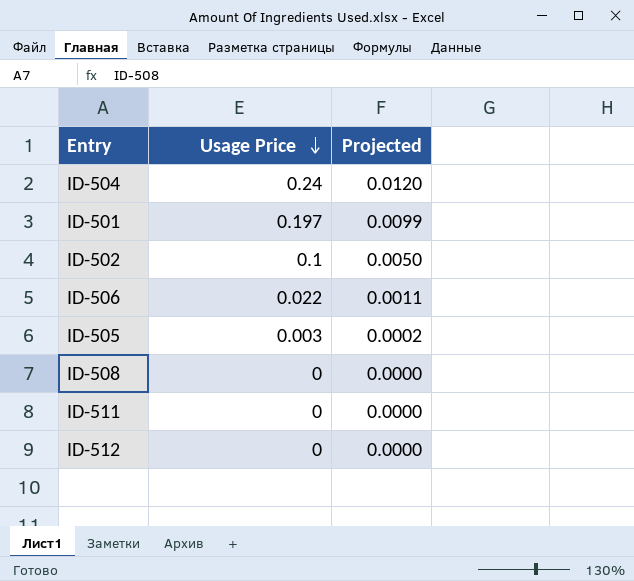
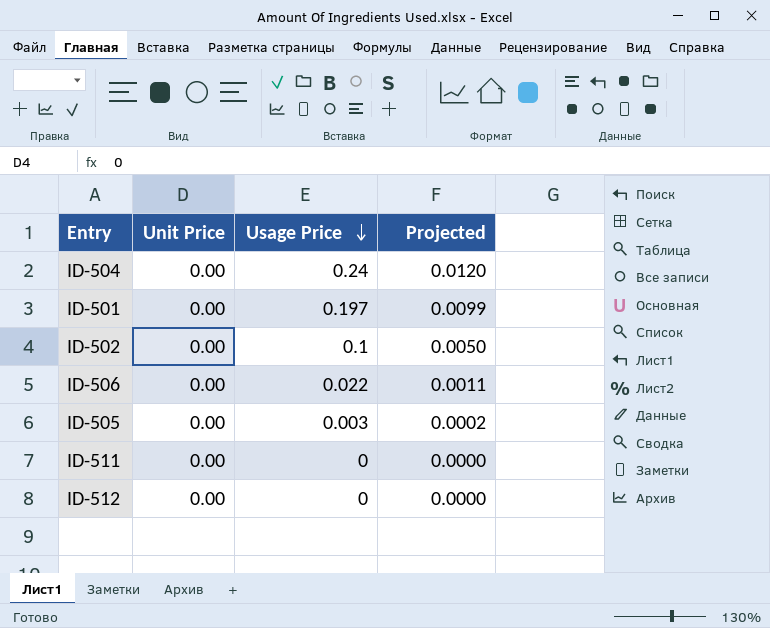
column Unit Price | position: none -> 2
row ID-508: 0 | 0.0000 -> none

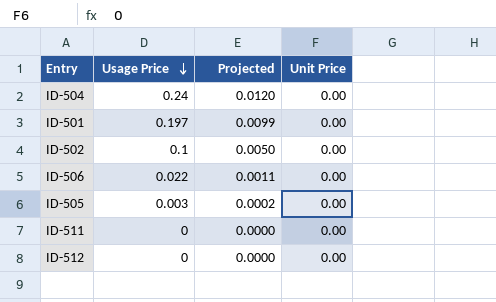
column Unit Price | position: 2 -> 4

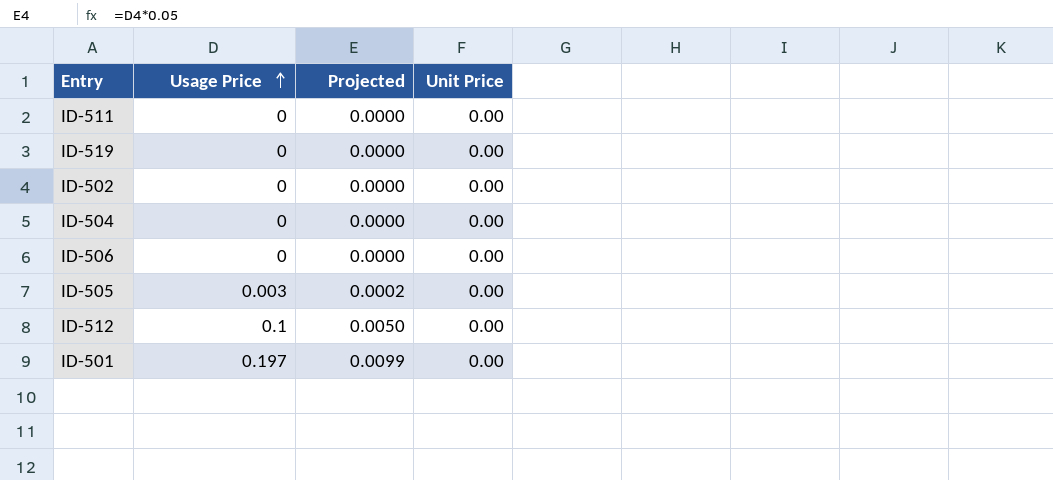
row order: Usage Price descending -> Usage Price ascending
row ID-519: none -> 0 | 0.0000 | 0.00
ID-502 | Usage Price: 0.1 -> 0
ID-502 | Projected: 0.0050 -> 0.0000
ID-504 | Usage Price: 0.24 -> 0
ID-504 | Projected: 0.0120 -> 0.0000
ID-506 | Usage Price: 0.022 -> 0
ID-506 | Projected: 0.0011 -> 0.0000
ID-512 | Usage Price: 0 -> 0.1
ID-512 | Projected: 0.0000 -> 0.0050

